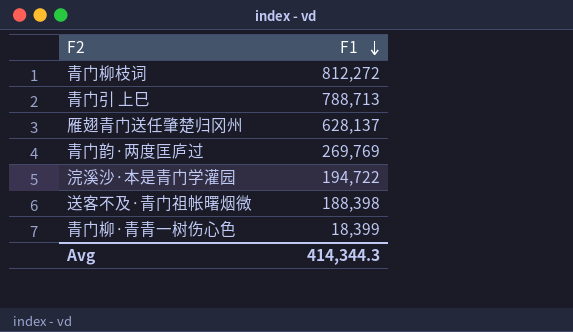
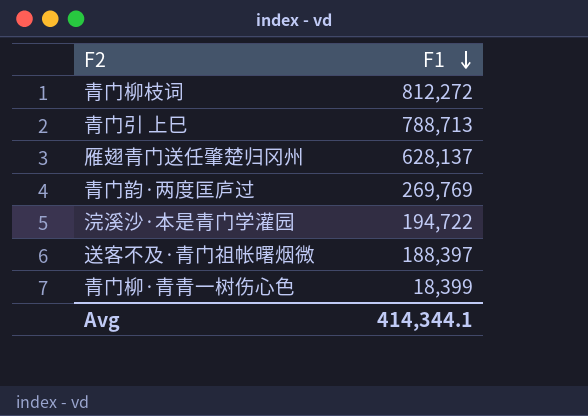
送客不及·青门祖帐曙烟微 | F1: 188,398 -> 188,397
Avg | F1: 414,344.3 -> 414,344.1

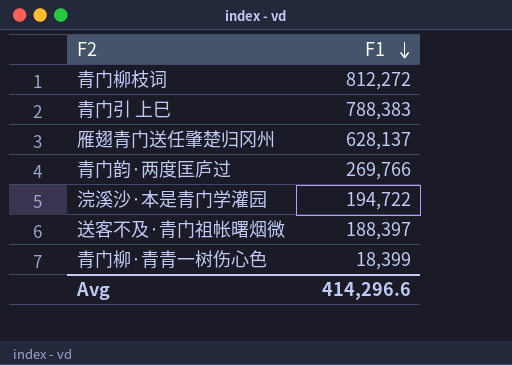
青门引 上巳 | F1: 788,713 -> 788,383
青门韵·两度匡庐过 | F1: 269,769 -> 269,766
Avg | F1: 414,344.1 -> 414,296.6

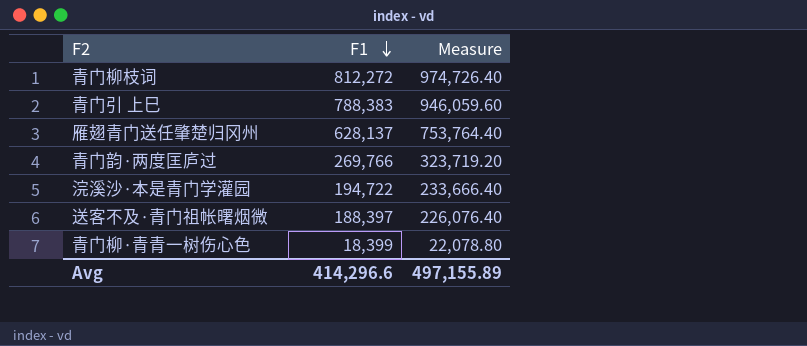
column Measure | formula: none -> [F1] * 1.2

